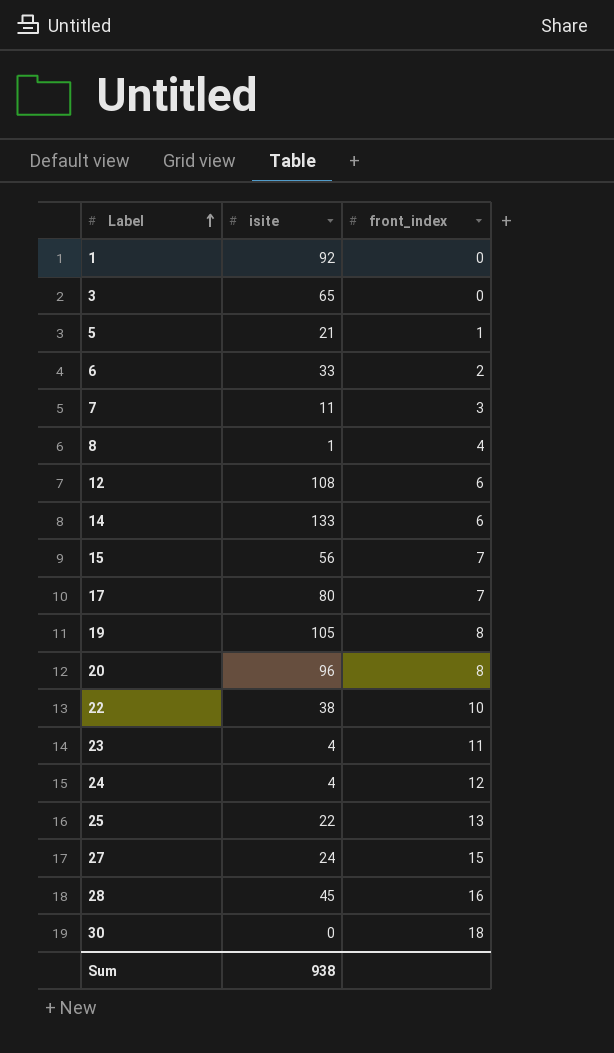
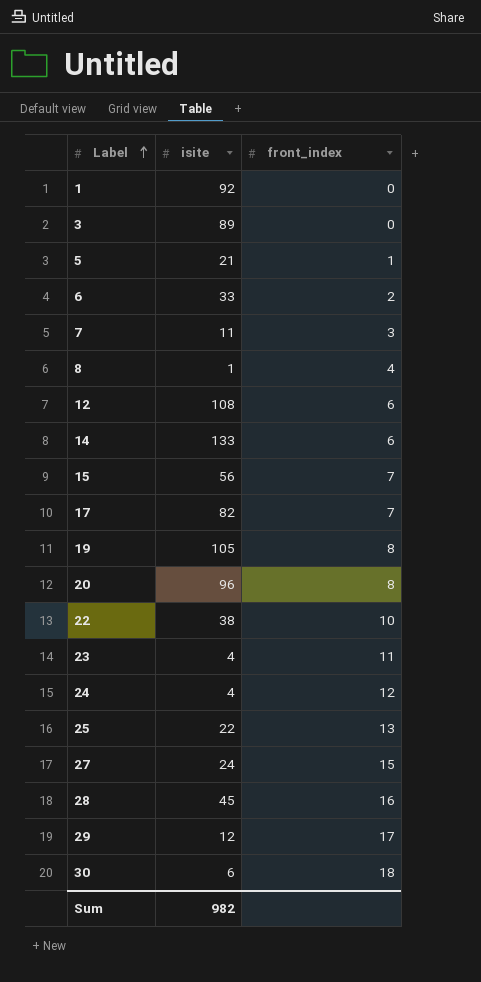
3 | isite: 65 -> 89
17 | isite: 80 -> 82
row 29: none -> 12 | 17
30 | isite: 0 -> 6
Sum | isite: 938 -> 982

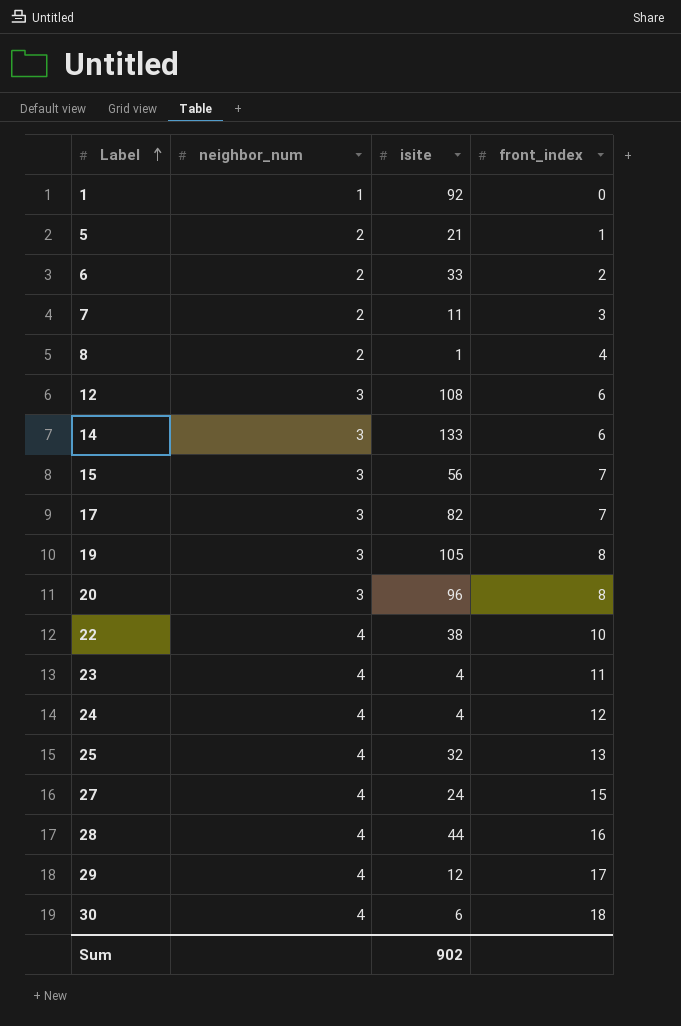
column neighbor_num | position: none -> 2
row 3: 89 | 0 -> none
25 | isite: 22 -> 32
28 | isite: 45 -> 44
Sum | isite: 982 -> 902

